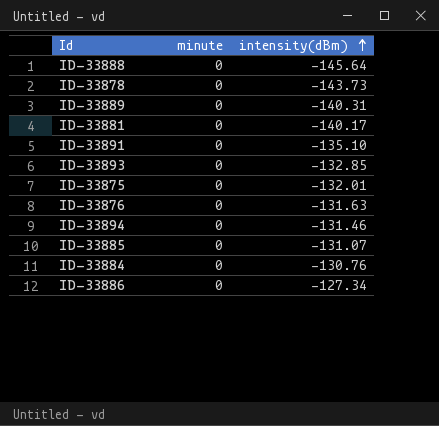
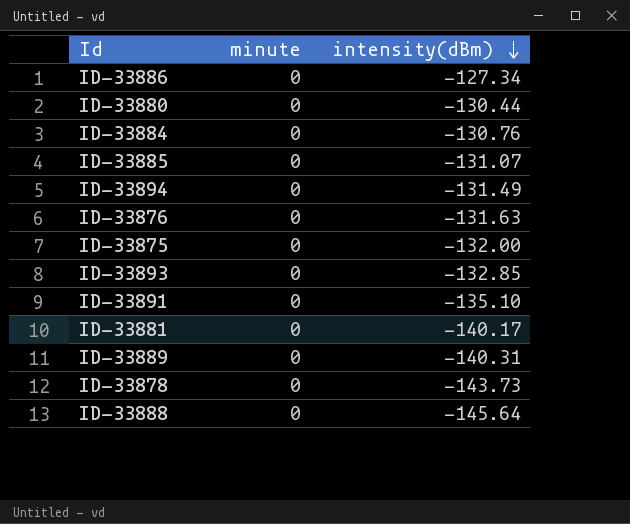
row order: intensity(dBm) ascending -> intensity(dBm) descending
row ID-33880: none -> 0 | -130.44
ID-33894 | intensity(dBm): -131.46 -> -131.49
ID-33875 | intensity(dBm): -132.01 -> -132.00

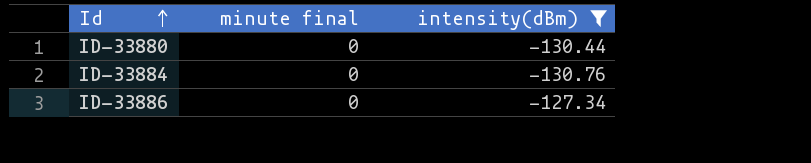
filter: none -> intensity(dBm) >= -130.76
row order: intensity(dBm) descending -> Id ascending
column name: minute -> minute final

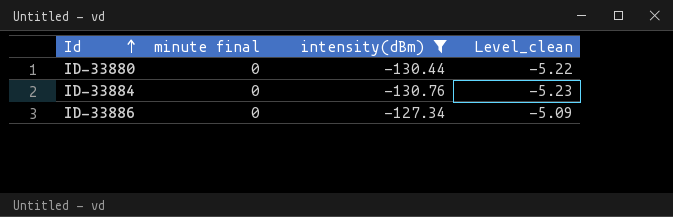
column Level_clean | formula: none -> [intensity(dBm)] * 0.04

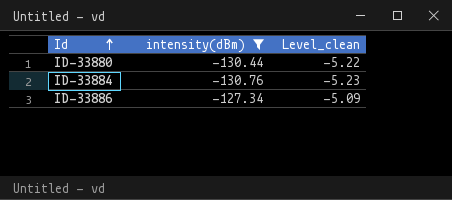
column minute final | position: 2 -> none

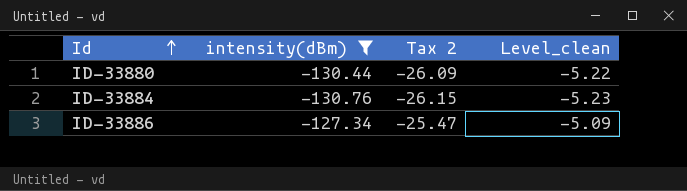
column Tax 2 | formula: none -> [intensity(dBm)] * 0.2

